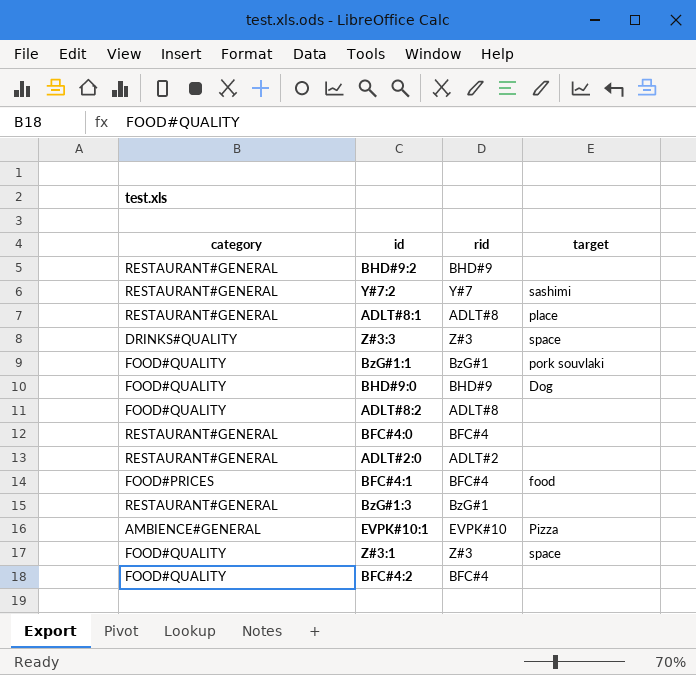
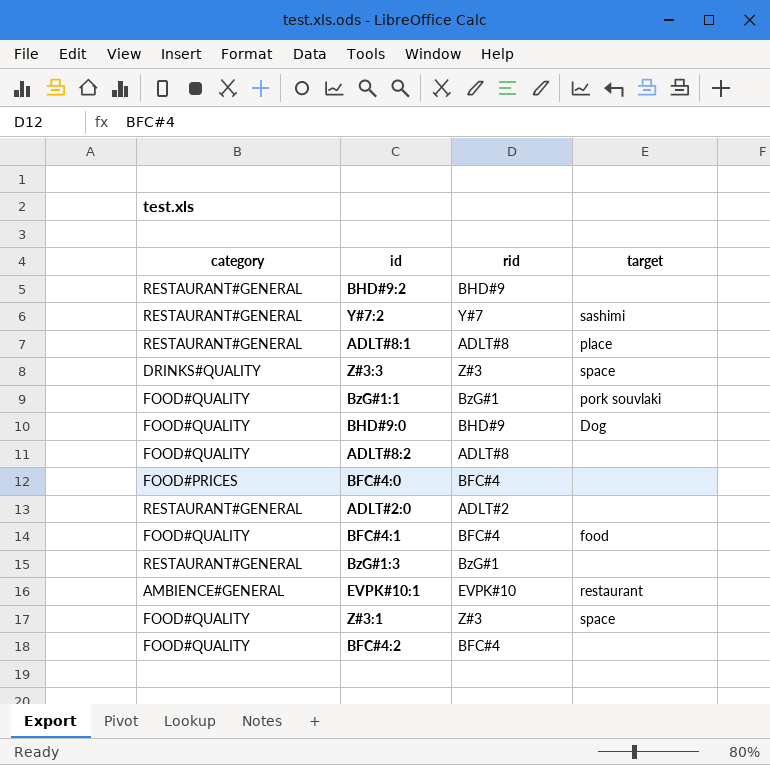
BFC#4:0 | category: RESTAURANT#GENERAL -> FOOD#PRICES
BFC#4:1 | category: FOOD#PRICES -> FOOD#QUALITY
EVPK#10:1 | target: Pizza -> restaurant

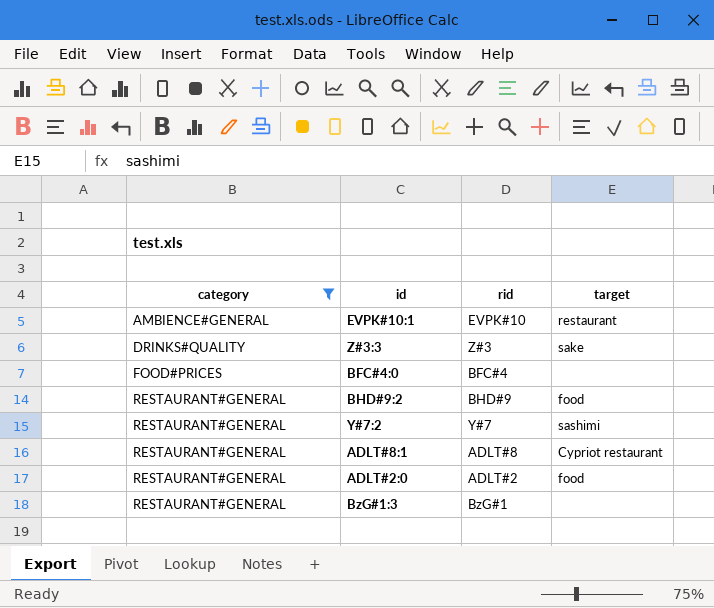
filter: none -> category != FOOD#QUALITY
row order: none -> category ascending
Z#3:3 | target: space -> sake
BHD#9:2 | target: none -> food
ADLT#8:1 | target: place -> Cypriot restaurant
ADLT#2:0 | target: none -> food

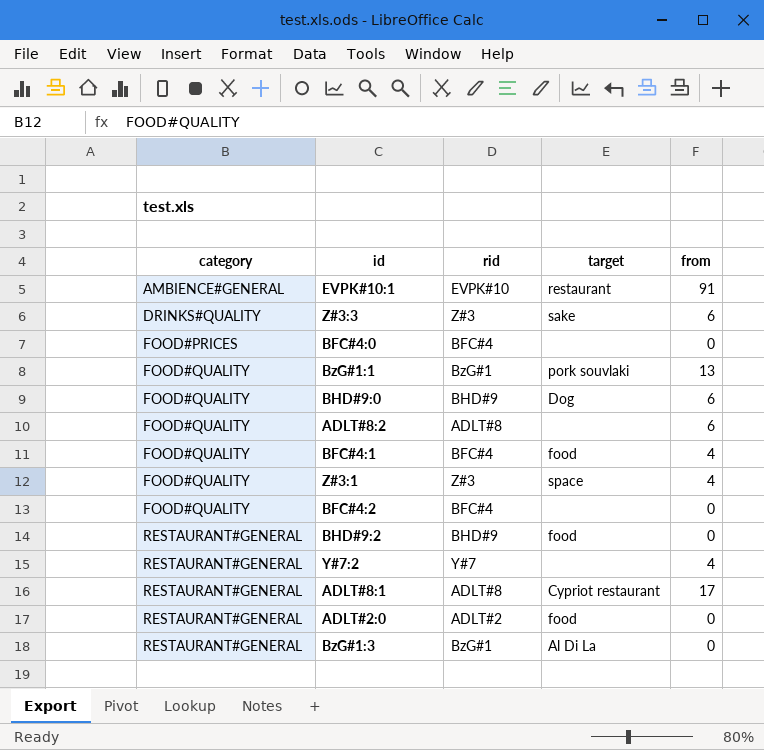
filter: category != FOOD#QUALITY -> none
column from | position: none -> 5
Y#7:2 | target: sashimi -> none
BzG#1:3 | target: none -> Al Di La

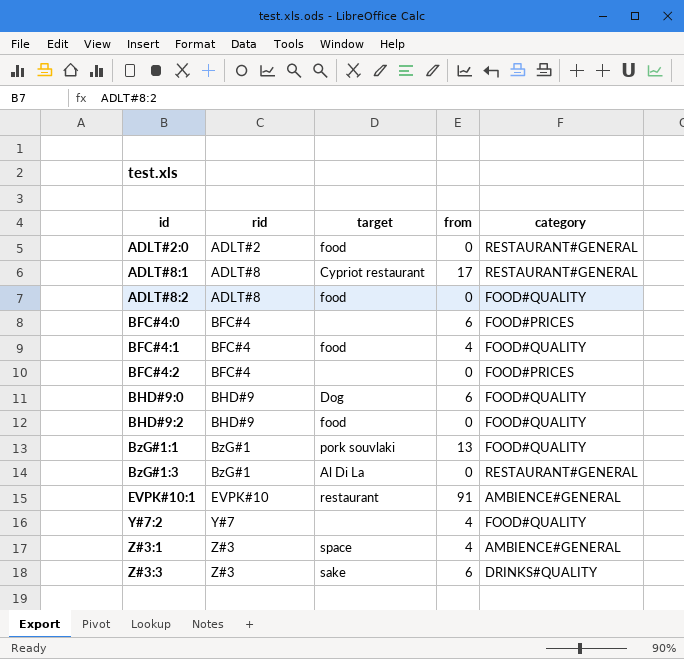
row order: category ascending -> id ascending
column category | position: 1 -> 5
ADLT#8:2 | target: none -> food
ADLT#8:2 | from: 6 -> 0
BFC#4:0 | from: 0 -> 6
BFC#4:2 | category: FOOD#QUALITY -> FOOD#PRICES
BHD#9:2 | category: RESTAURANT#GENERAL -> FOOD#QUALITY
Y#7:2 | category: RESTAURANT#GENERAL -> FOOD#QUALITY
Z#3:1 | category: FOOD#QUALITY -> AMBIENCE#GENERAL

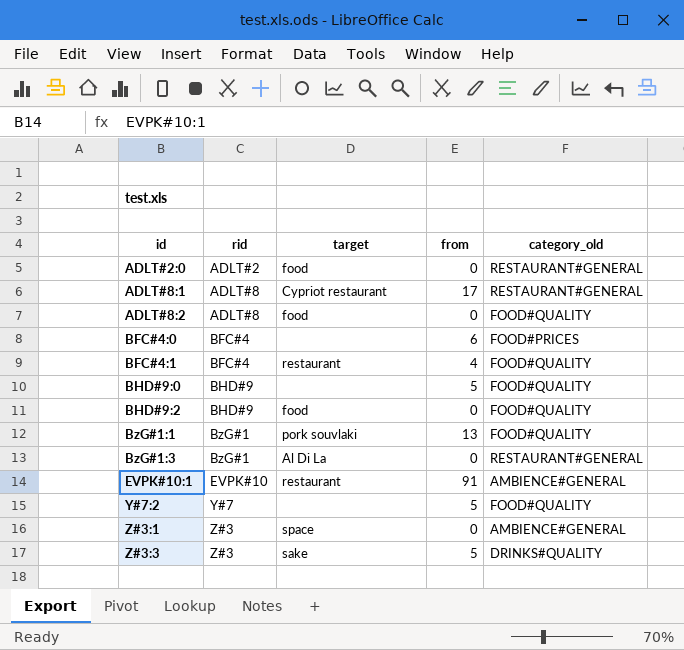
column name: category -> category_old
row BFC#4:2: BFC#4 | none | 0 | FOOD#PRICES -> none
BFC#4:1 | target: food -> restaurant
BHD#9:0 | target: Dog -> none
BHD#9:0 | from: 6 -> 5
Y#7:2 | from: 4 -> 5
Z#3:1 | from: 4 -> 0
Z#3:3 | from: 6 -> 5

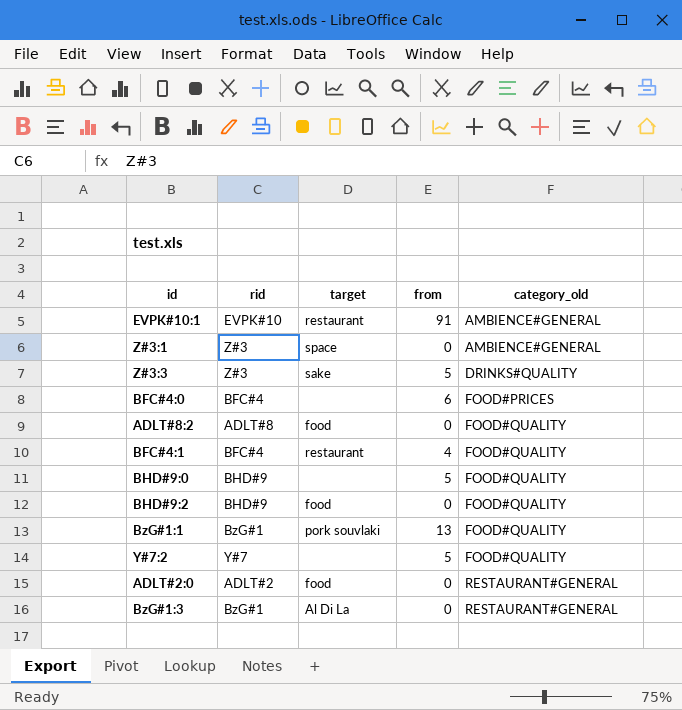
row order: id ascending -> category_old ascending
row ADLT#8:1: ADLT#8 | Cypriot restaurant | 17 | RESTAURANT#GENERAL -> none

